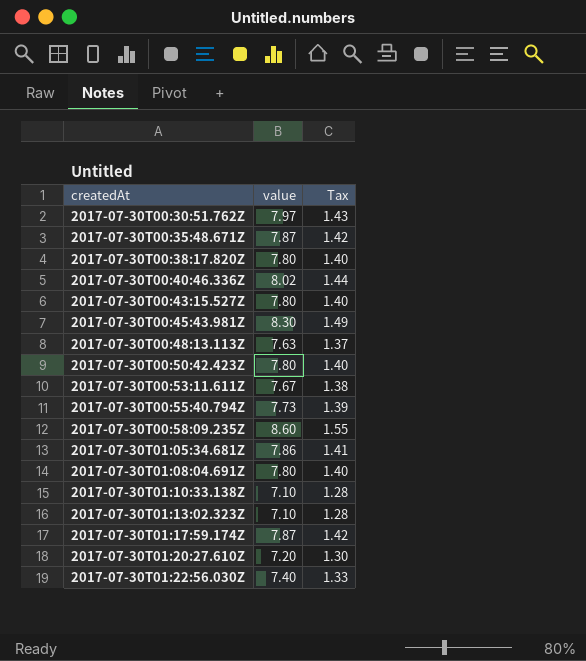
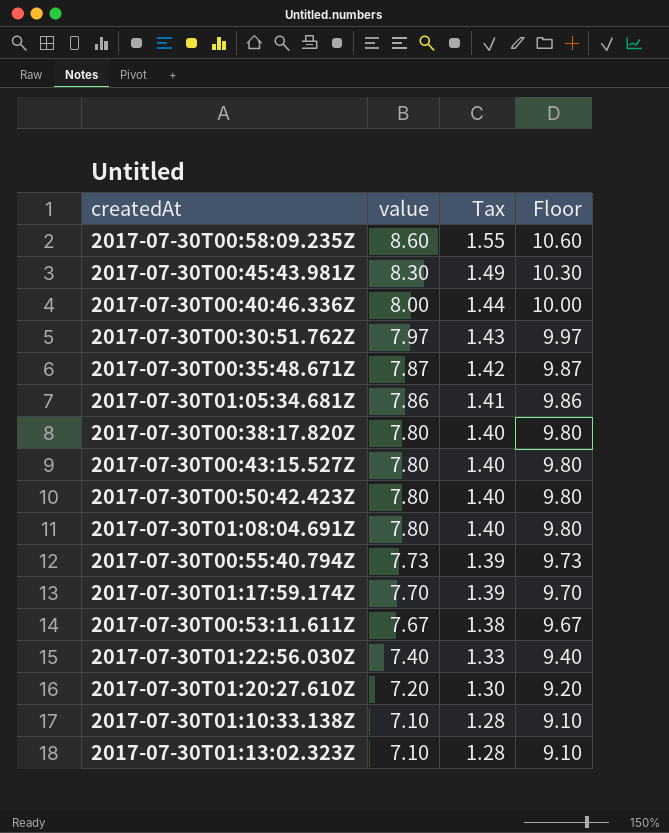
row order: createdAt ascending -> value descending
column Floor | formula: none -> [value] + 2
row 2017-07-30T00:48:13.113Z: 7.63 | 1.37 -> none
2017-07-30T00:40:46.336Z | value: 8.02 -> 8.00
2017-07-30T01:17:59.174Z | value: 7.87 -> 7.70
2017-07-30T01:17:59.174Z | Tax: 1.42 -> 1.39

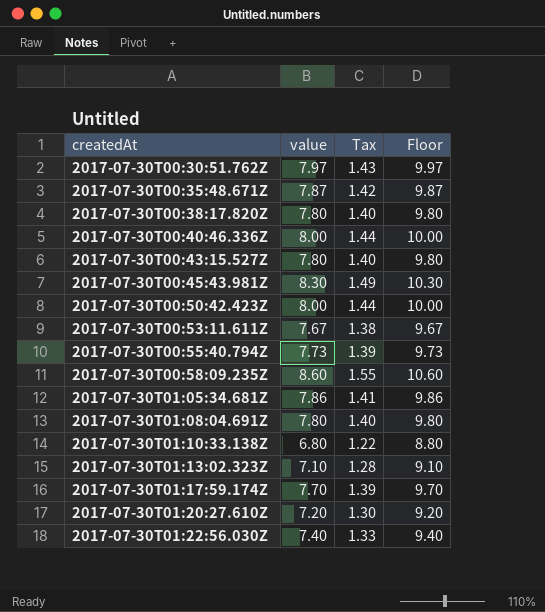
row order: value descending -> createdAt ascending
2017-07-30T00:50:42.423Z | value: 7.80 -> 8.00
2017-07-30T00:50:42.423Z | Tax: 1.40 -> 1.44
2017-07-30T00:50:42.423Z | Floor: 9.80 -> 10.00
2017-07-30T01:10:33.138Z | value: 7.10 -> 6.80
2017-07-30T01:10:33.138Z | Tax: 1.28 -> 1.22
2017-07-30T01:10:33.138Z | Floor: 9.10 -> 8.80

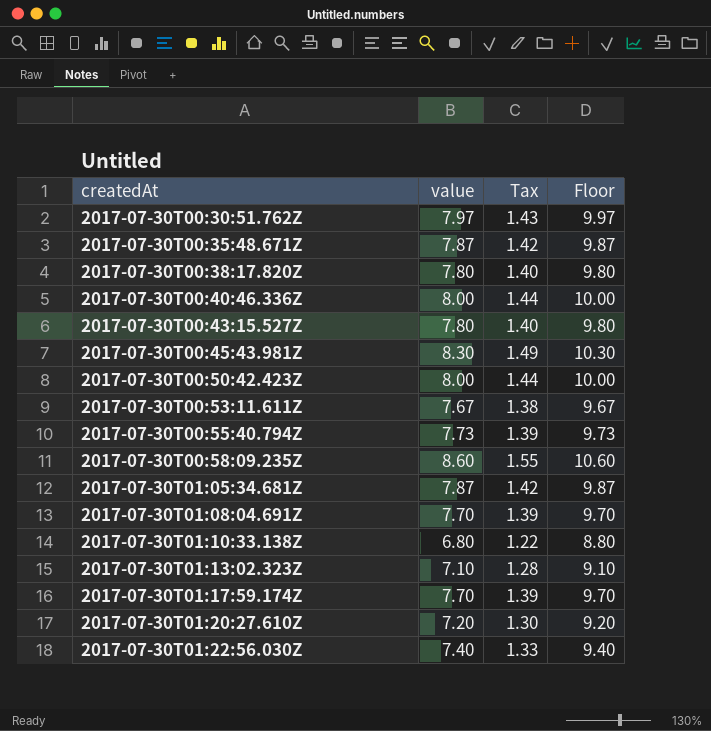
2017-07-30T01:05:34.681Z | value: 7.86 -> 7.87
2017-07-30T01:05:34.681Z | Tax: 1.41 -> 1.42
2017-07-30T01:05:34.681Z | Floor: 9.86 -> 9.87
2017-07-30T01:08:04.691Z | value: 7.80 -> 7.70
2017-07-30T01:08:04.691Z | Tax: 1.40 -> 1.39
2017-07-30T01:08:04.691Z | Floor: 9.80 -> 9.70

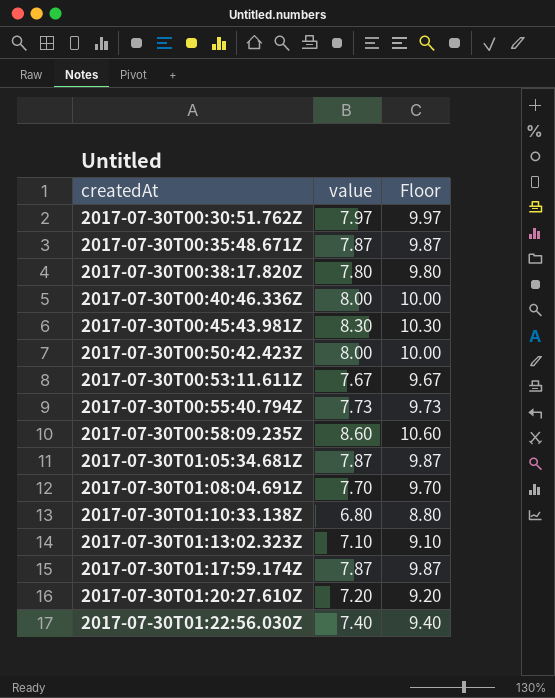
column Tax | formula: [value] * 0.18 -> none
row 2017-07-30T00:43:15.527Z: 7.80 | 1.40 | 9.80 -> none
2017-07-30T01:17:59.174Z | value: 7.70 -> 7.87
2017-07-30T01:17:59.174Z | Floor: 9.70 -> 9.87

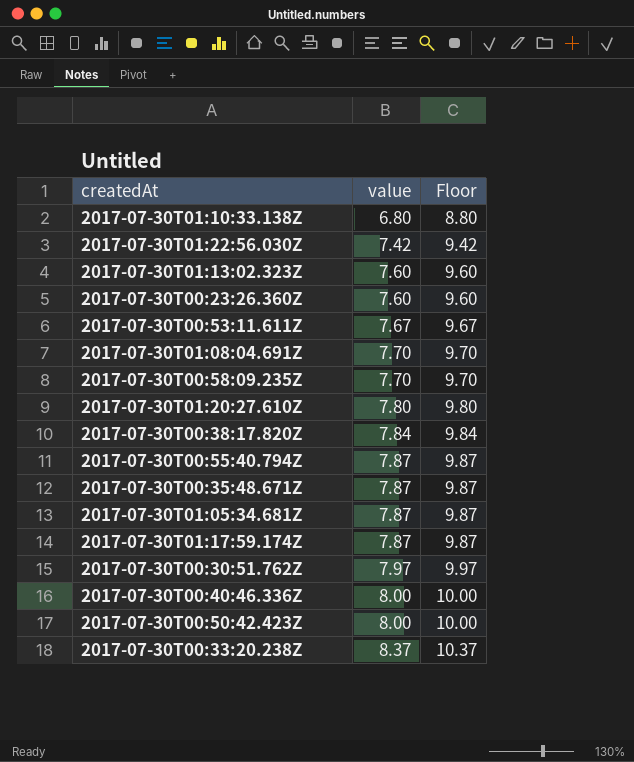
row order: createdAt ascending -> value ascending
row 2017-07-30T00:45:43.981Z: 8.30 | 10.30 -> none
2017-07-30T01:22:56.030Z | value: 7.40 -> 7.42
2017-07-30T01:22:56.030Z | Floor: 9.40 -> 9.42
2017-07-30T01:13:02.323Z | value: 7.10 -> 7.60
2017-07-30T01:13:02.323Z | Floor: 9.10 -> 9.60
row 2017-07-30T00:23:26.360Z: none -> 7.60 | 9.60
2017-07-30T00:58:09.235Z | value: 8.60 -> 7.70
2017-07-30T00:58:09.235Z | Floor: 10.60 -> 9.70
2017-07-30T01:20:27.610Z | value: 7.20 -> 7.80
2017-07-30T01:20:27.610Z | Floor: 9.20 -> 9.80
2017-07-30T00:38:17.820Z | value: 7.80 -> 7.84
2017-07-30T00:38:17.820Z | Floor: 9.80 -> 9.84
2017-07-30T00:55:40.794Z | value: 7.73 -> 7.87
2017-07-30T00:55:40.794Z | Floor: 9.73 -> 9.87
row 2017-07-30T00:33:20.238Z: none -> 8.37 | 10.37

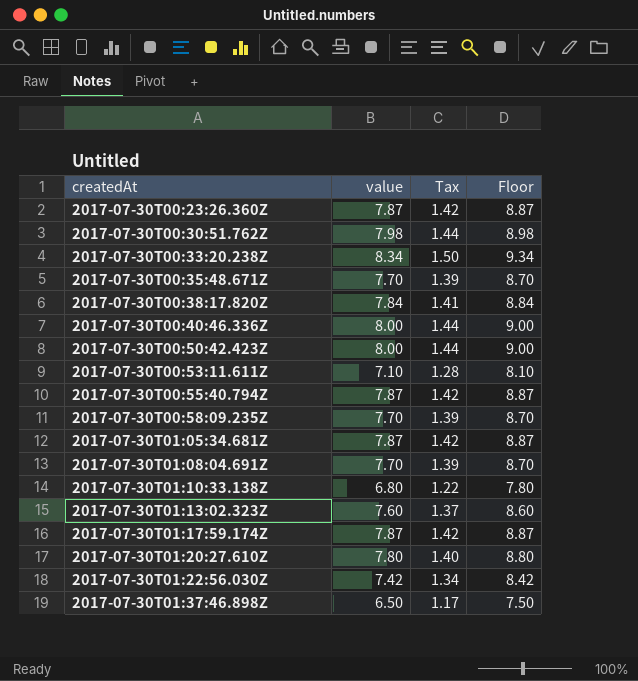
row order: value ascending -> createdAt ascending
column Tax | formula: none -> [value] * 0.18
column Floor | formula: [value] + 2 -> [value] + 1
2017-07-30T00:23:26.360Z | value: 7.60 -> 7.87
2017-07-30T00:30:51.762Z | value: 7.97 -> 7.98
2017-07-30T00:33:20.238Z | value: 8.37 -> 8.34
2017-07-30T00:35:48.671Z | value: 7.87 -> 7.70
2017-07-30T00:53:11.611Z | value: 7.67 -> 7.10
row 2017-07-30T01:37:46.898Z: none -> 6.50 | 1.17 | 7.50

